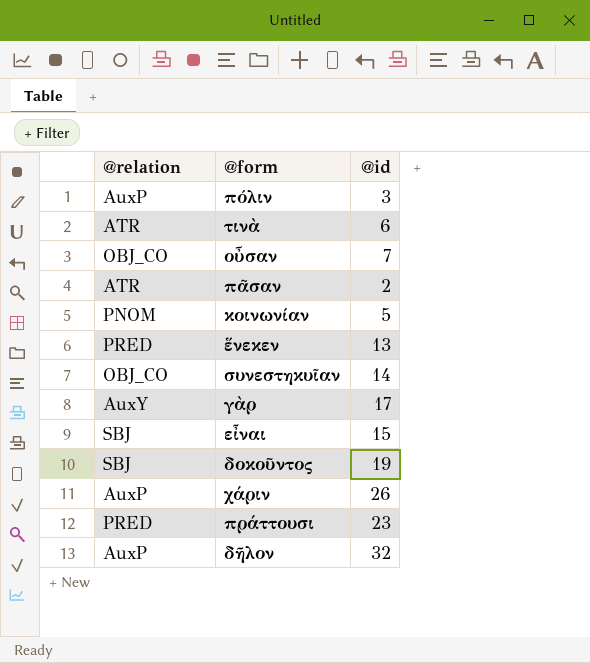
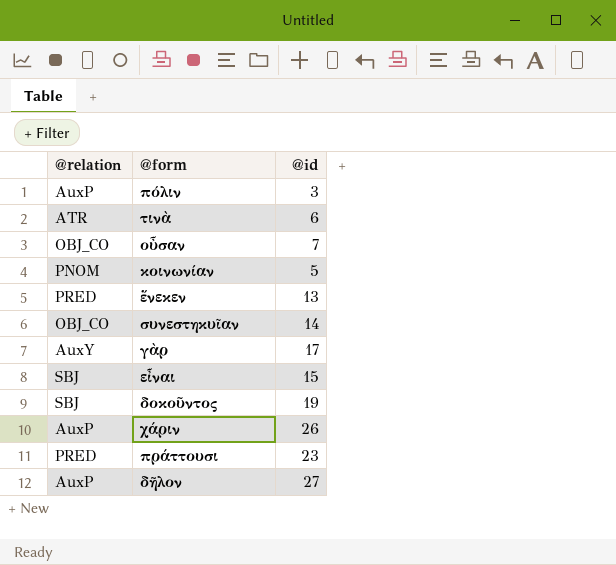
row πᾶσαν: ATR | 2 -> none
δῆλον | @id: 32 -> 27

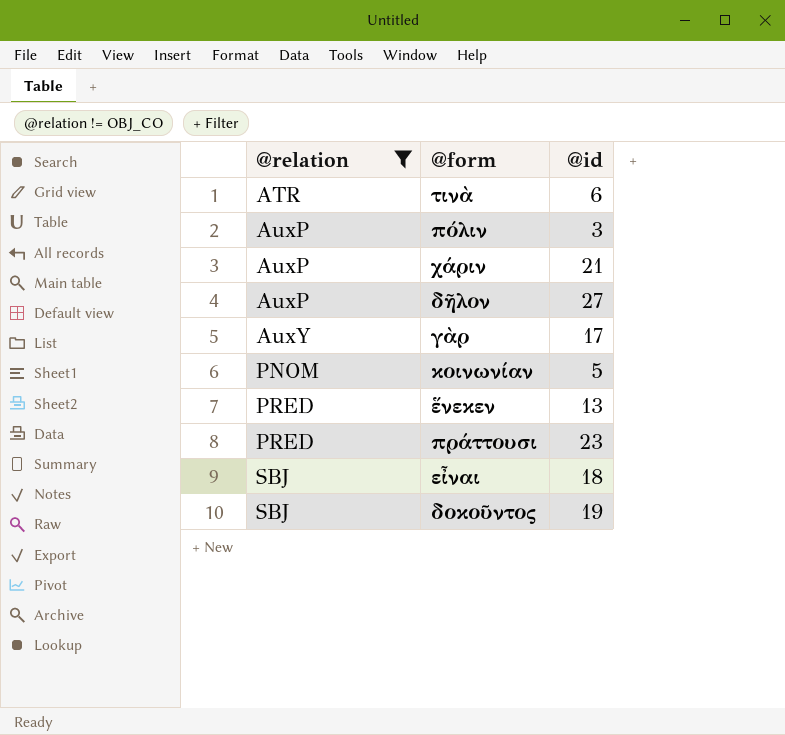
filter: none -> @relation != OBJ_CO
row order: none -> @relation ascending
χάριν | @id: 26 -> 21
εἶναι | @id: 15 -> 18

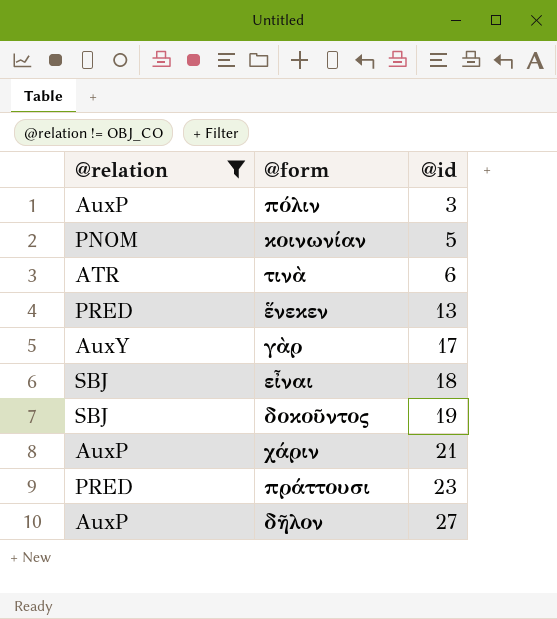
row order: @relation ascending -> @id ascending

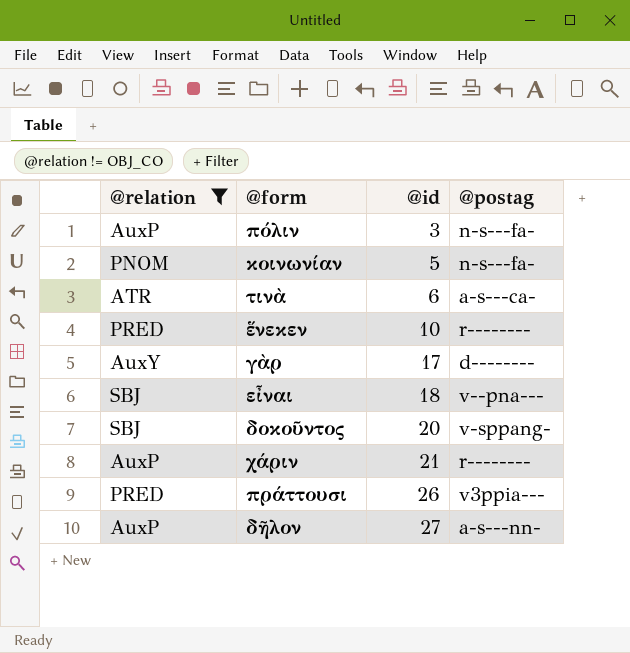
column @postag | position: none -> 4
ἕνεκεν | @id: 13 -> 10
δοκοῦντος | @id: 19 -> 20
πράττουσι | @id: 23 -> 26

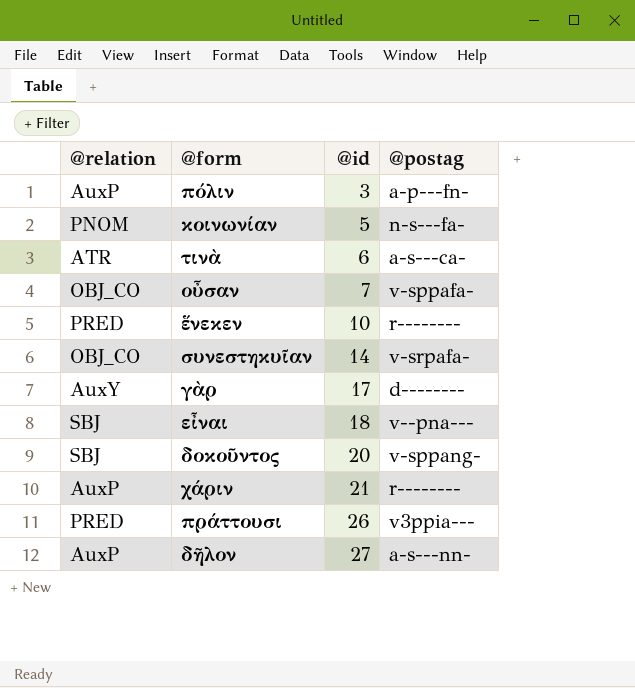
filter: @relation != OBJ_CO -> none
πόλιν | @postag: n-s---fa- -> a-p---fn-

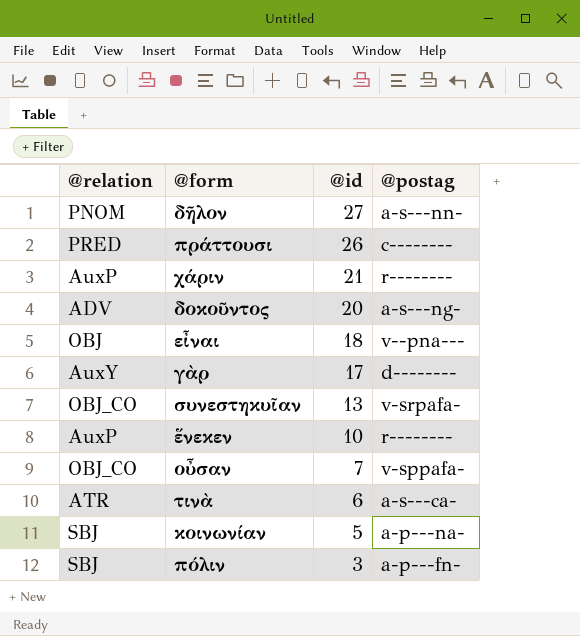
row order: @id ascending -> @id descending
δῆλον | @relation: AuxP -> PNOM
πράττουσι | @postag: v3ppia--- -> c--------
δοκοῦντος | @relation: SBJ -> ADV
δοκοῦντος | @postag: v-sppang- -> a-s---ng-
εἶναι | @relation: SBJ -> OBJ
συνεστηκυῖαν | @id: 14 -> 13
ἕνεκεν | @relation: PRED -> AuxP
κοινωνίαν | @relation: PNOM -> SBJ
κοινωνίαν | @postag: n-s---fa- -> a-p---na-
πόλιν | @relation: AuxP -> SBJ

